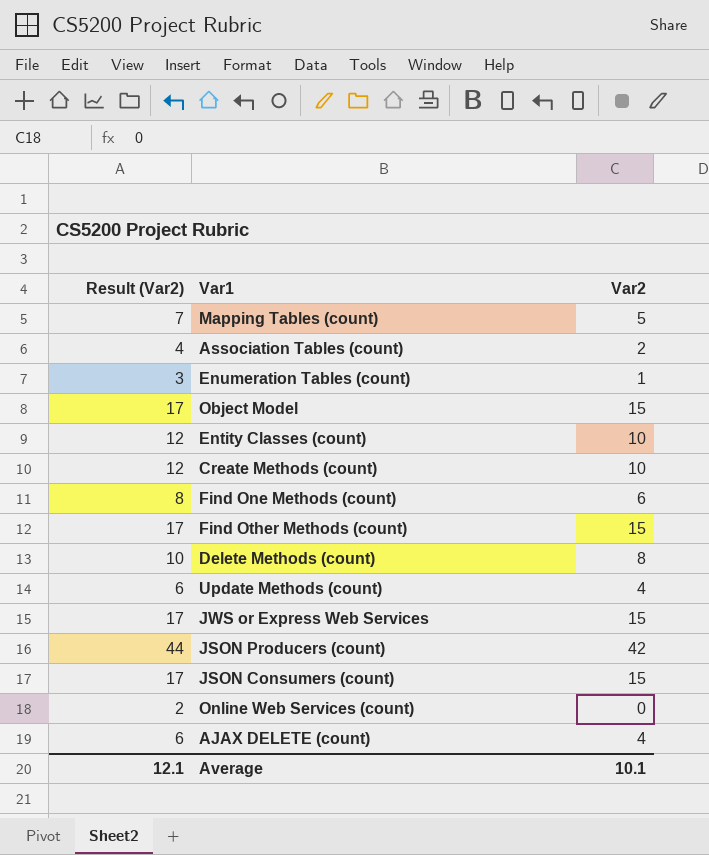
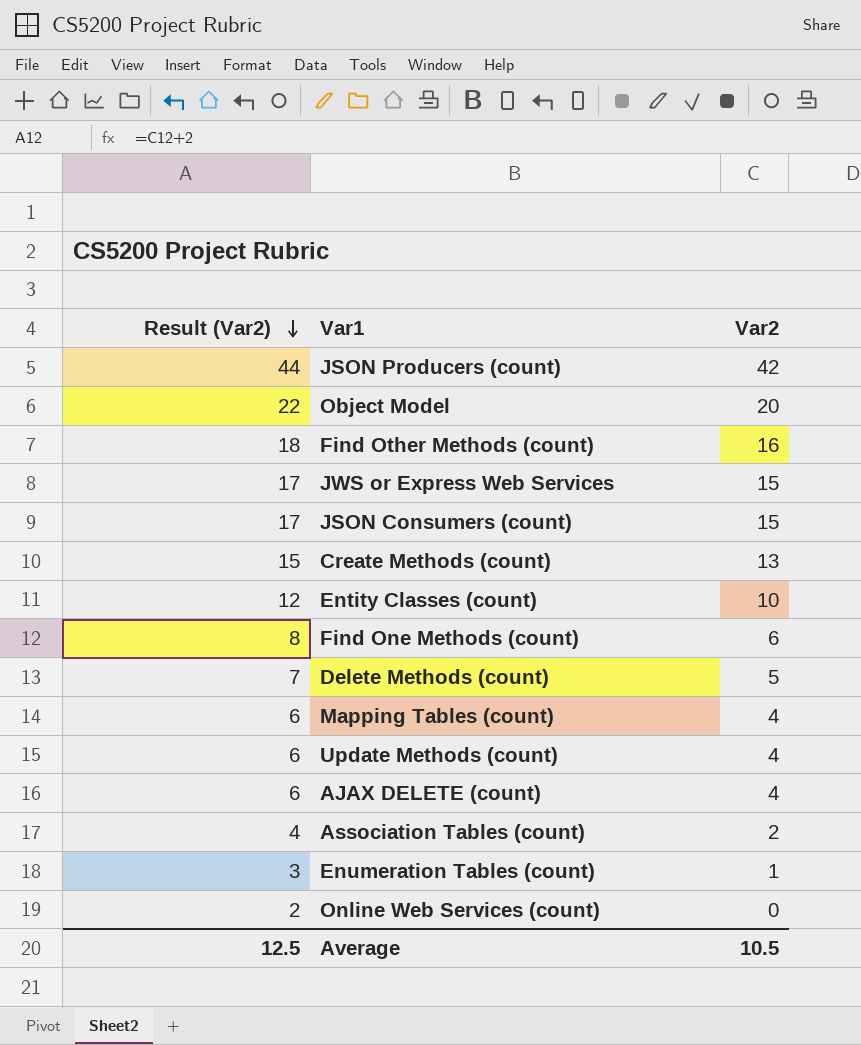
row order: none -> Result (Var2) descending
Object Model | Result (Var2): 17 -> 22
Object Model | Var2: 15 -> 20
Find Other Methods (count) | Result (Var2): 17 -> 18
Find Other Methods (count) | Var2: 15 -> 16
Create Methods (count) | Result (Var2): 12 -> 15
Create Methods (count) | Var2: 10 -> 13
Delete Methods (count) | Result (Var2): 10 -> 7
Delete Methods (count) | Var2: 8 -> 5
Mapping Tables (count) | Result (Var2): 7 -> 6
Mapping Tables (count) | Var2: 5 -> 4
Average | Result (Var2): 12.1 -> 12.5
Average | Var2: 10.1 -> 10.5

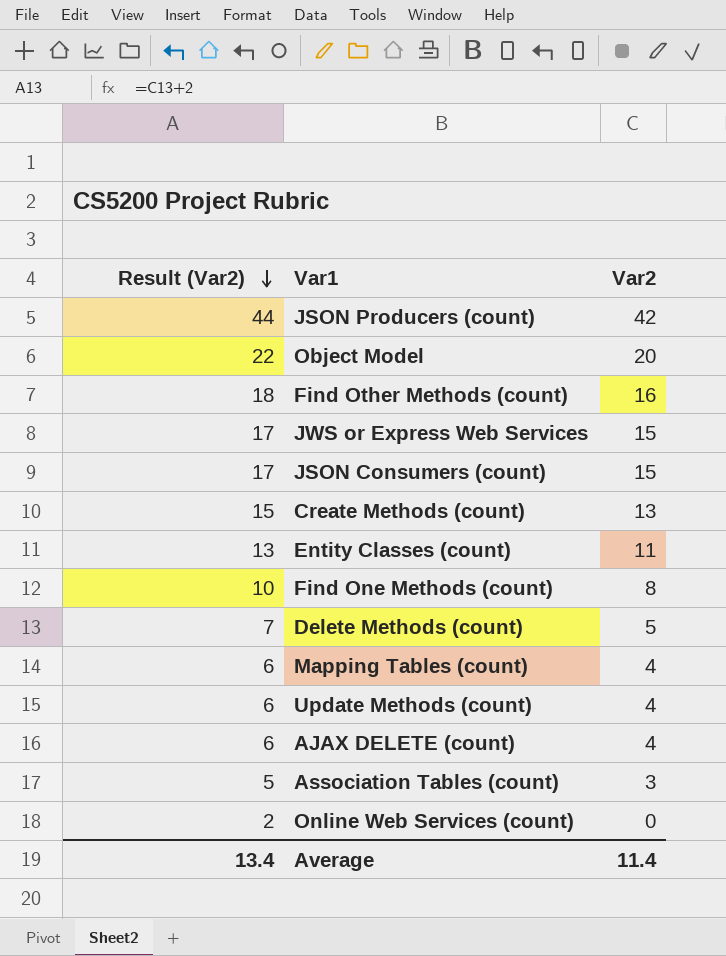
row Enumeration Tables (count): 3 | 1 -> none
Entity Classes (count) | Result (Var2): 12 -> 13
Entity Classes (count) | Var2: 10 -> 11
Find One Methods (count) | Result (Var2): 8 -> 10
Find One Methods (count) | Var2: 6 -> 8
Association Tables (count) | Result (Var2): 4 -> 5
Association Tables (count) | Var2: 2 -> 3
Average | Result (Var2): 12.5 -> 13.4
Average | Var2: 10.5 -> 11.4

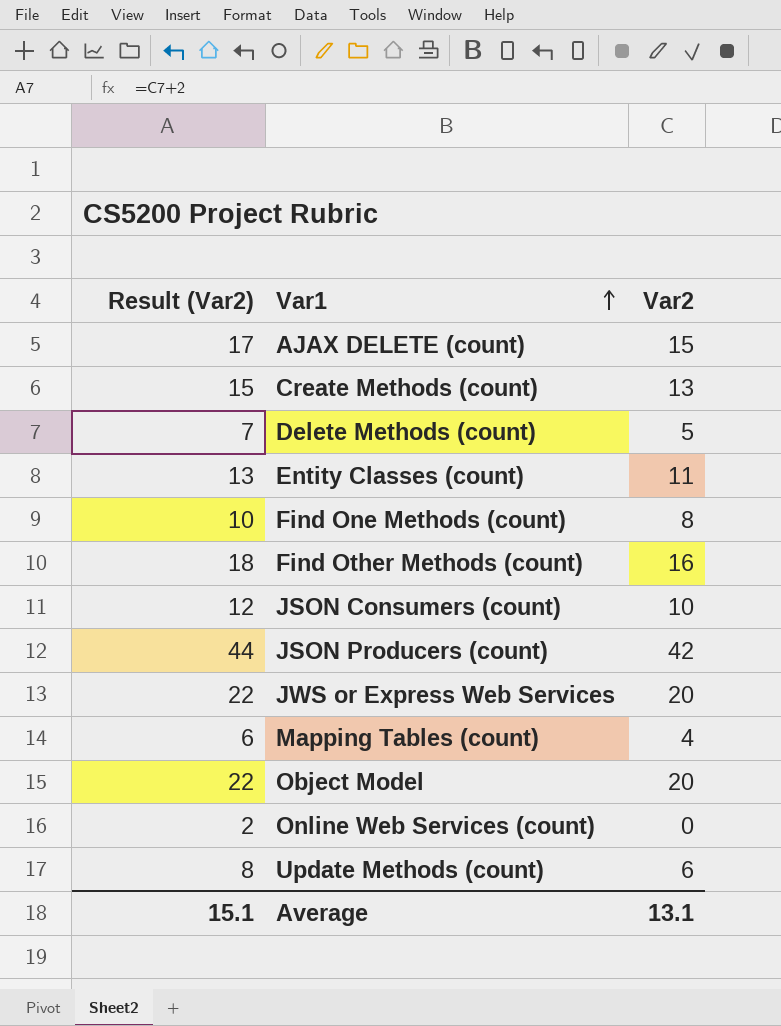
row order: Result (Var2) descending -> Var1 ascending
row Association Tables (count): 5 | 3 -> none
AJAX DELETE (count) | Result (Var2): 6 -> 17
AJAX DELETE (count) | Var2: 4 -> 15
JSON Consumers (count) | Result (Var2): 17 -> 12
JSON Consumers (count) | Var2: 15 -> 10
JWS or Express Web Services | Result (Var2): 17 -> 22
JWS or Express Web Services | Var2: 15 -> 20
Update Methods (count) | Result (Var2): 6 -> 8
Update Methods (count) | Var2: 4 -> 6
Average | Result (Var2): 13.4 -> 15.1
Average | Var2: 11.4 -> 13.1

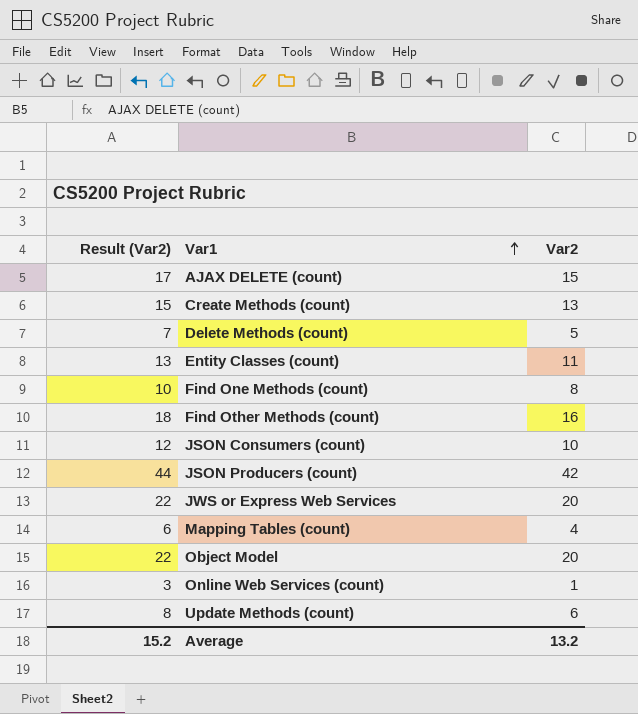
Online Web Services (count) | Result (Var2): 2 -> 3
Online Web Services (count) | Var2: 0 -> 1
Average | Result (Var2): 15.1 -> 15.2
Average | Var2: 13.1 -> 13.2

